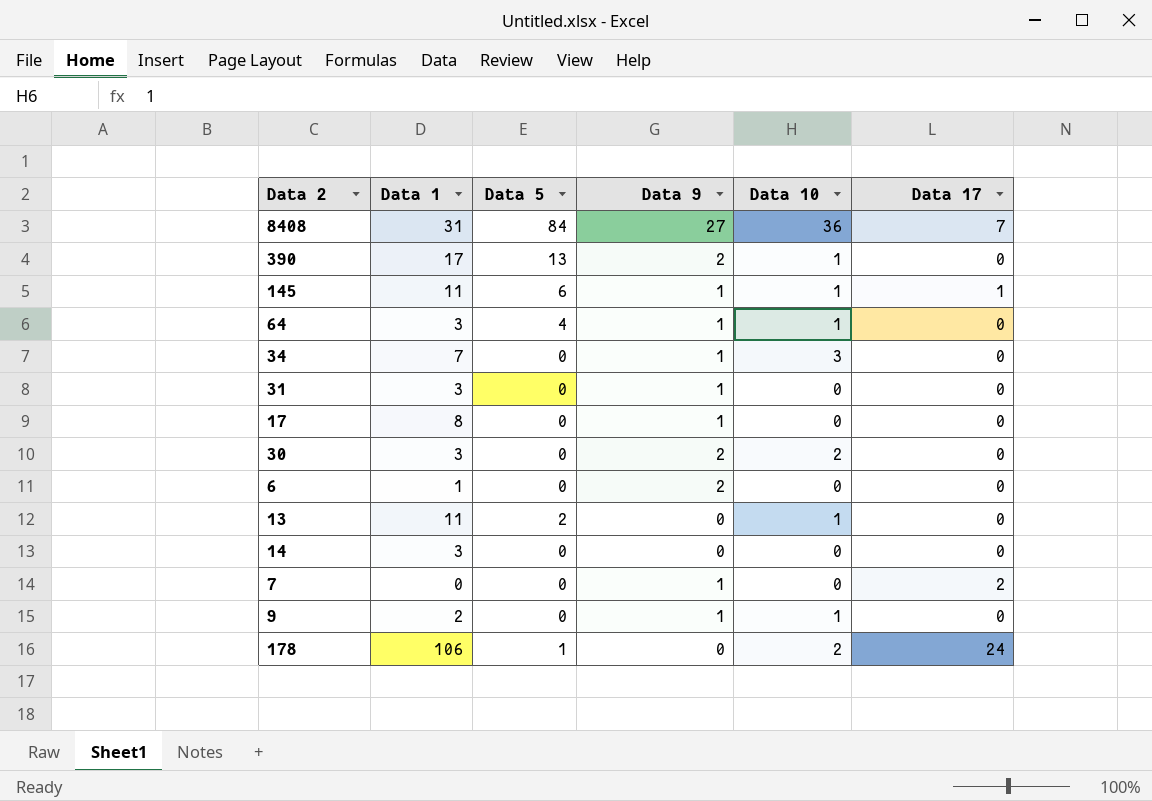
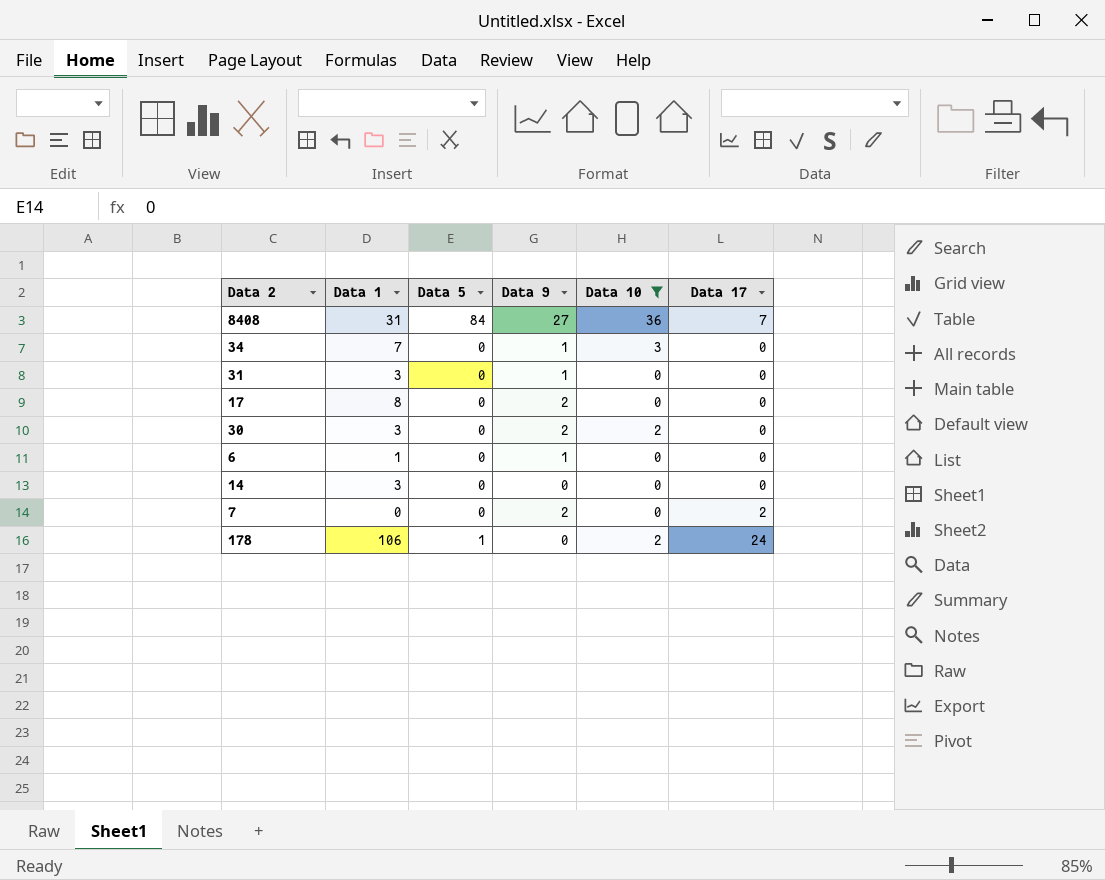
filter: none -> Data 10 != 1
17 | Data 9: 1 -> 2
6 | Data 9: 2 -> 1
7 | Data 9: 1 -> 2

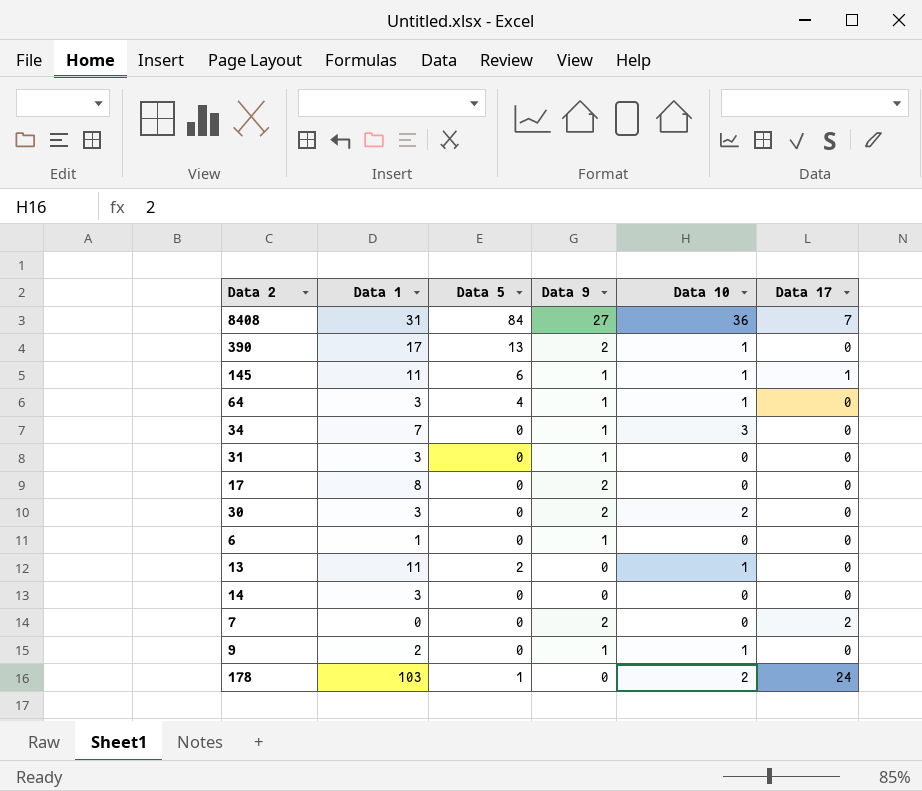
filter: Data 10 != 1 -> none
178 | Data 1: 106 -> 103

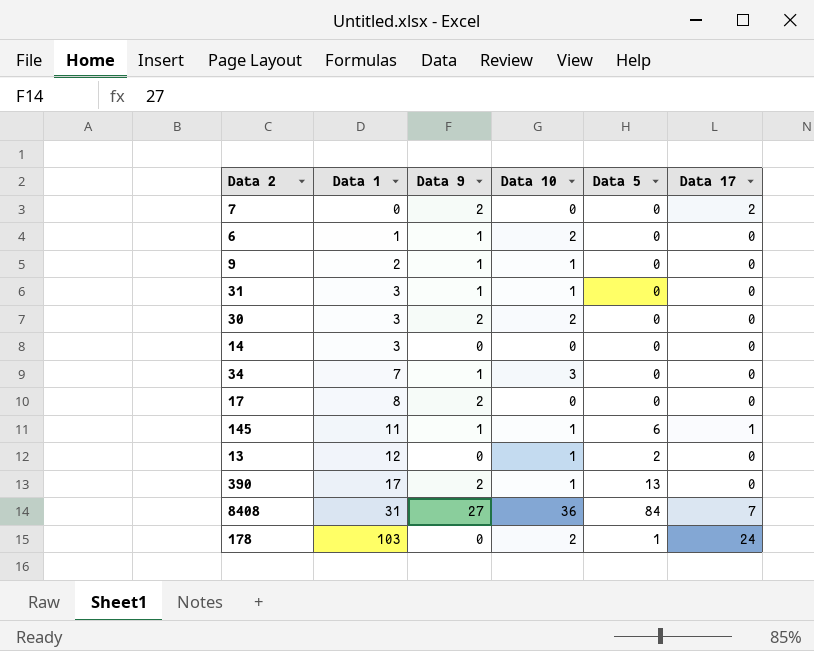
row order: none -> Data 1 ascending
column Data 5 | position: 3 -> 5
row 64: 3 | 4 | 1 | 1 | 0 -> none
6 | Data 10: 0 -> 2
31 | Data 10: 0 -> 1
13 | Data 1: 11 -> 12

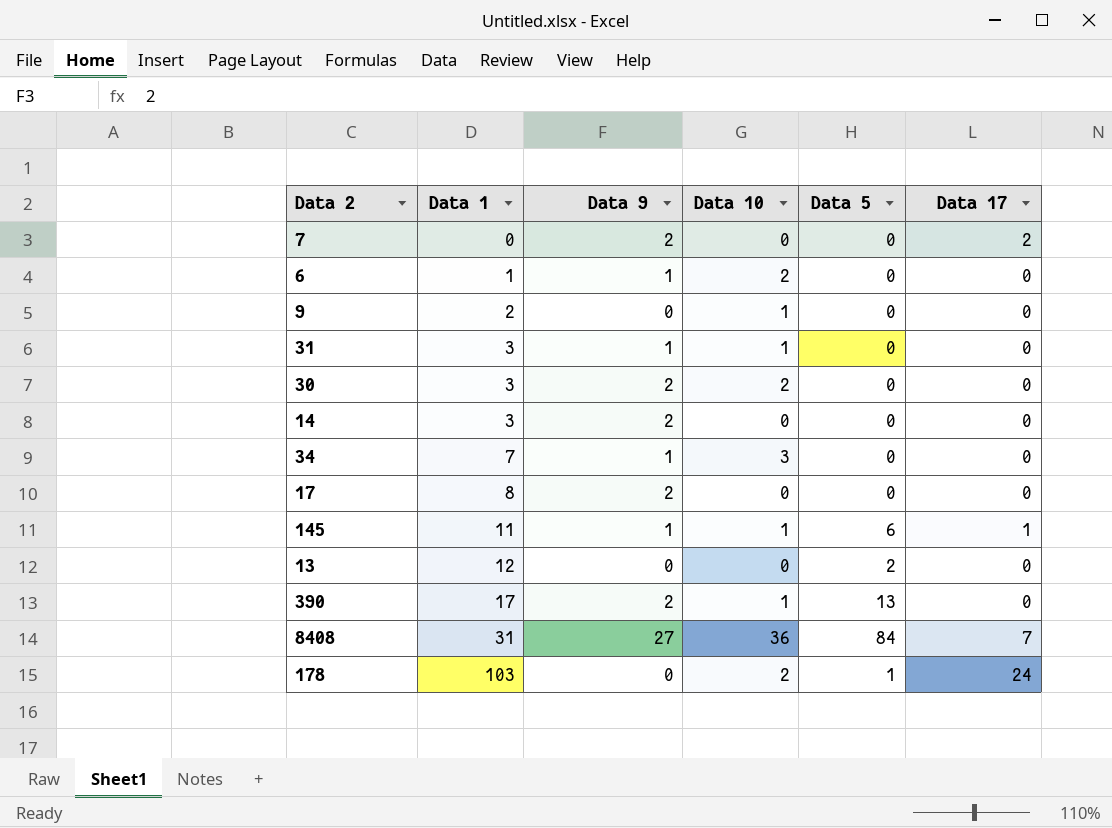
9 | Data 9: 1 -> 0
14 | Data 9: 0 -> 2
13 | Data 10: 1 -> 0

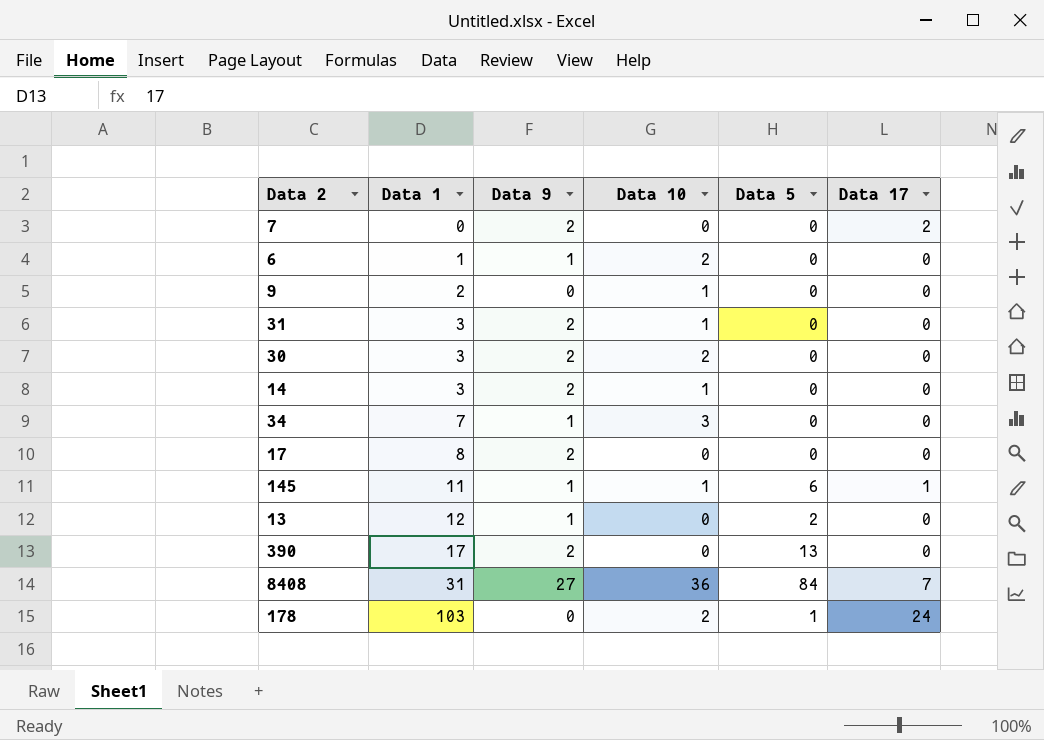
31 | Data 9: 1 -> 2
14 | Data 10: 0 -> 1
13 | Data 9: 0 -> 1
390 | Data 10: 1 -> 0

